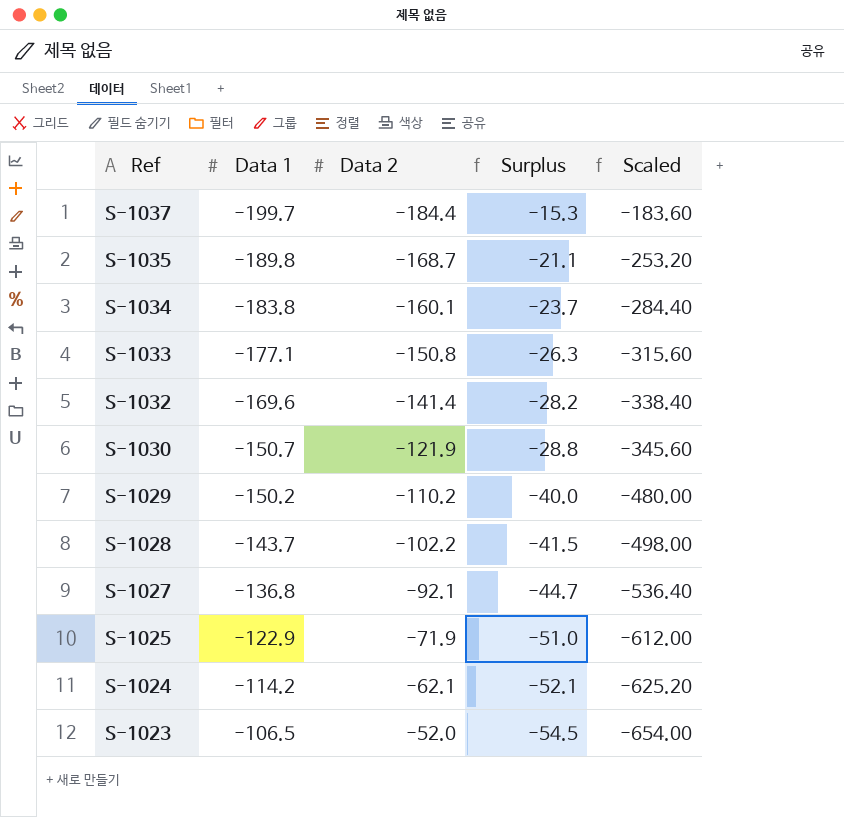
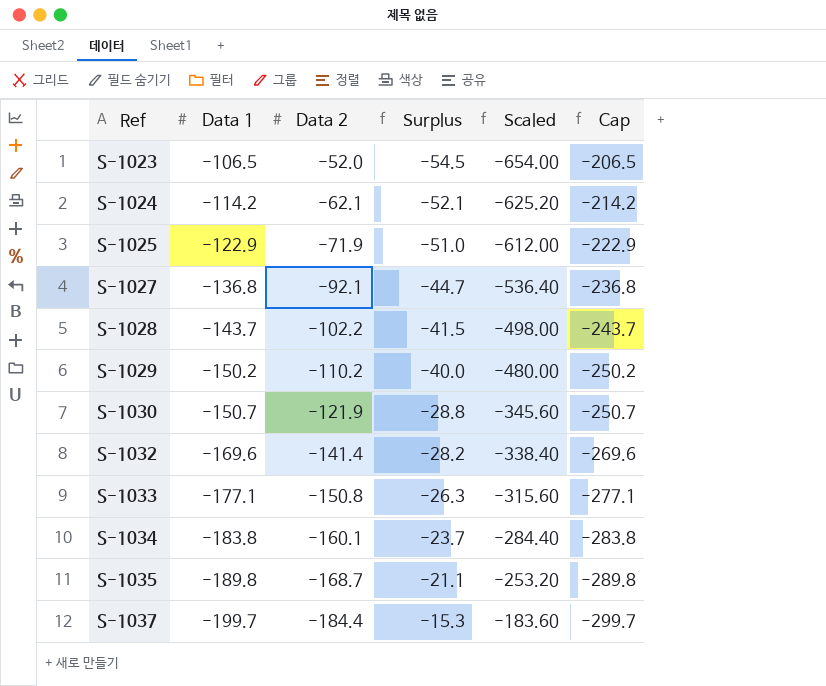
row order: Ref descending -> Ref ascending
column Cap | formula: none -> [Data 1] - 100

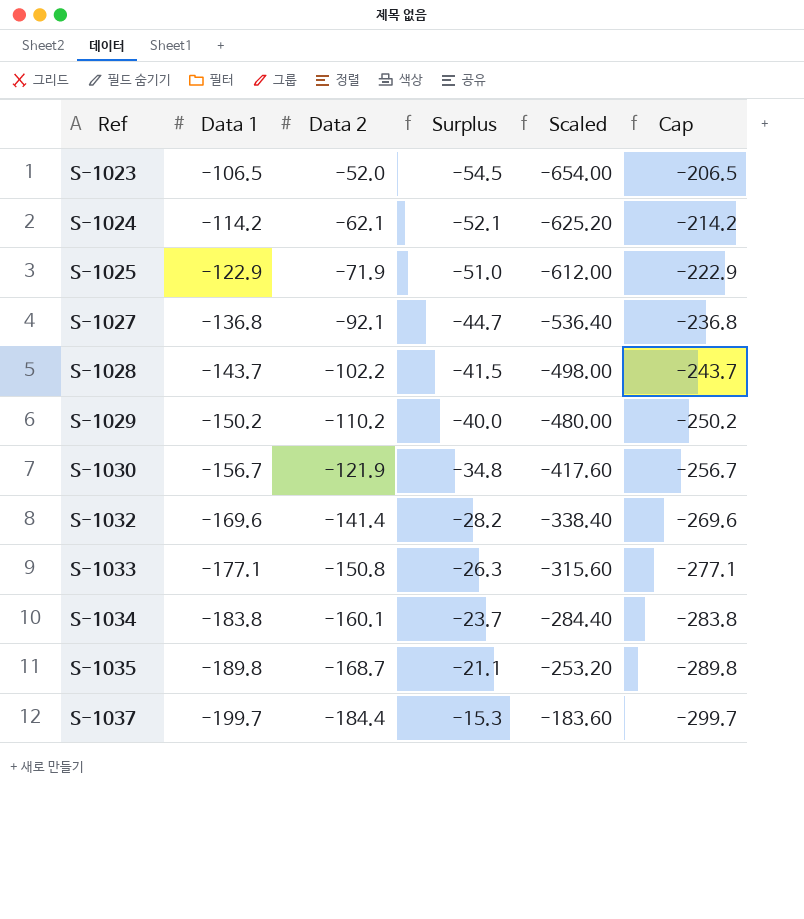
S-1030 | Data 1: -150.7 -> -156.7
S-1030 | Surplus: -28.8 -> -34.8
S-1030 | Scaled: -345.60 -> -417.60
S-1030 | Cap: -250.7 -> -256.7

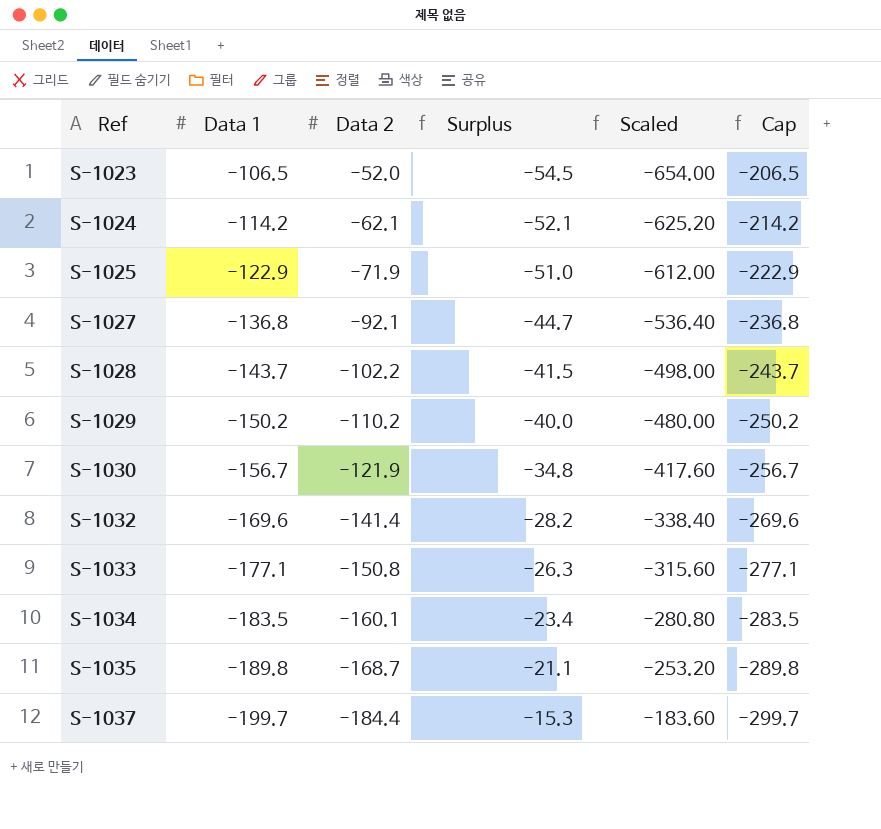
S-1034 | Data 1: -183.8 -> -183.5
S-1034 | Surplus: -23.7 -> -23.4
S-1034 | Scaled: -284.40 -> -280.80
S-1034 | Cap: -283.8 -> -283.5

